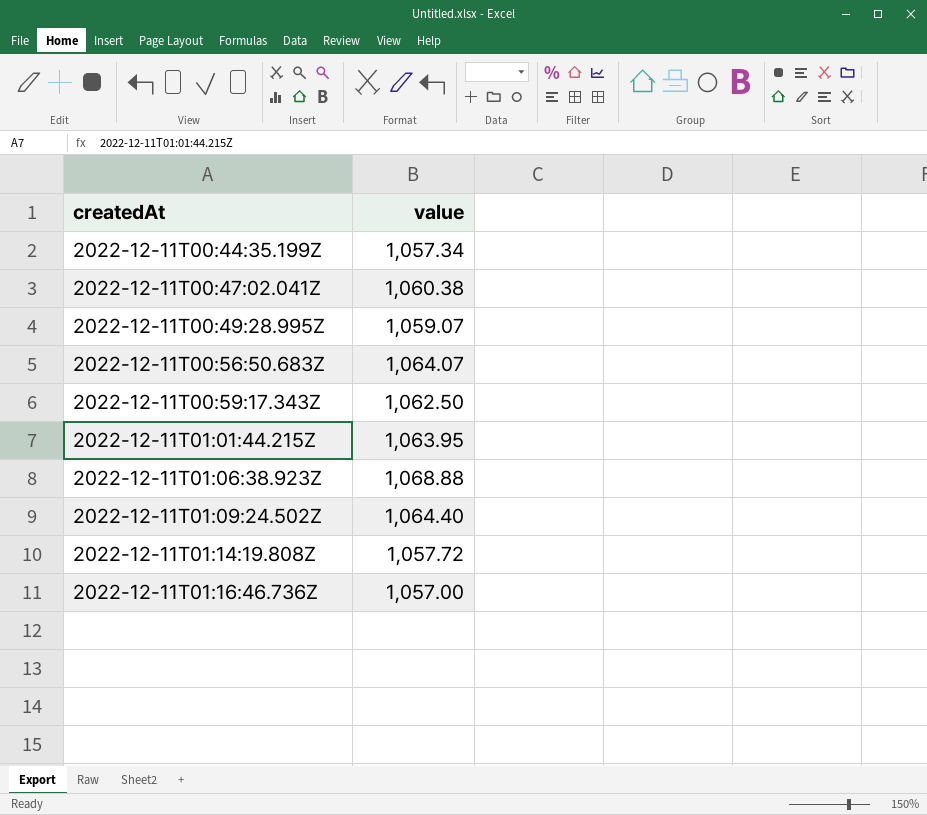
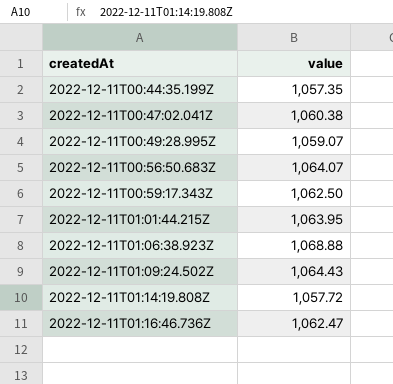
2022-12-11T00:44:35.199Z | value: 1,057.34 -> 1,057.35
2022-12-11T01:09:24.502Z | value: 1,064.40 -> 1,064.43
2022-12-11T01:16:46.736Z | value: 1,057.00 -> 1,062.47

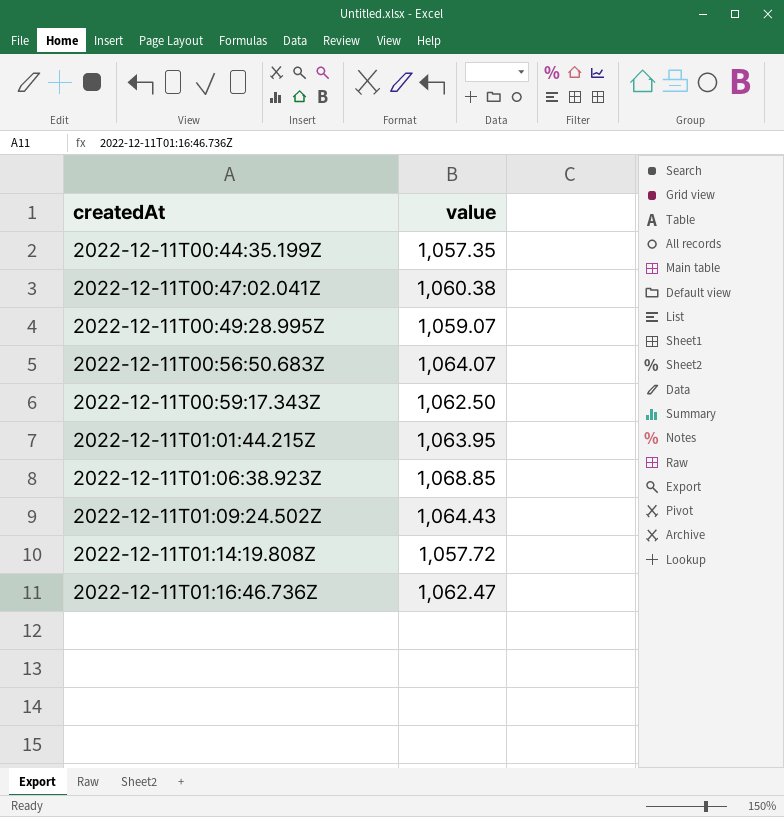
2022-12-11T01:06:38.923Z | value: 1,068.88 -> 1,068.85

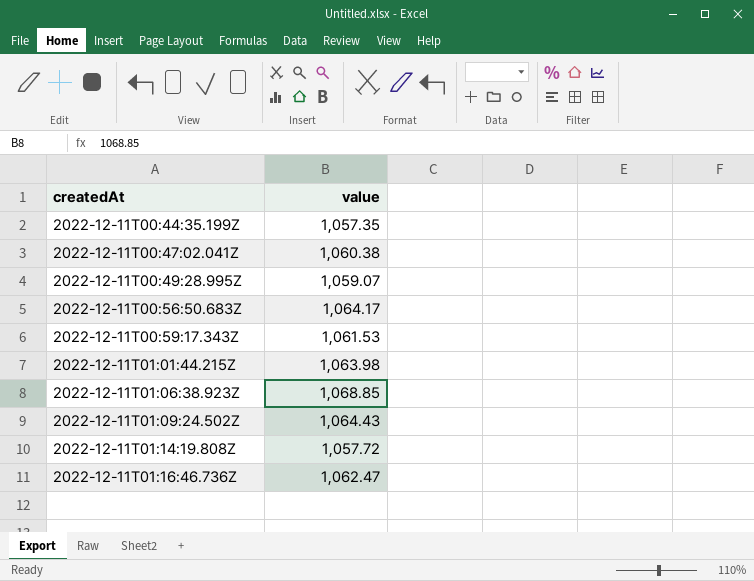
2022-12-11T00:56:50.683Z | value: 1,064.07 -> 1,064.17
2022-12-11T00:59:17.343Z | value: 1,062.50 -> 1,061.53
2022-12-11T01:01:44.215Z | value: 1,063.95 -> 1,063.98

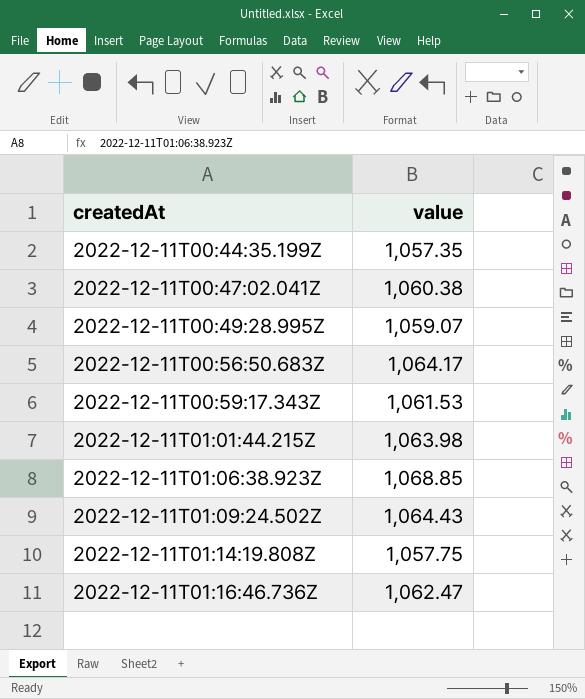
2022-12-11T01:14:19.808Z | value: 1,057.72 -> 1,057.75

